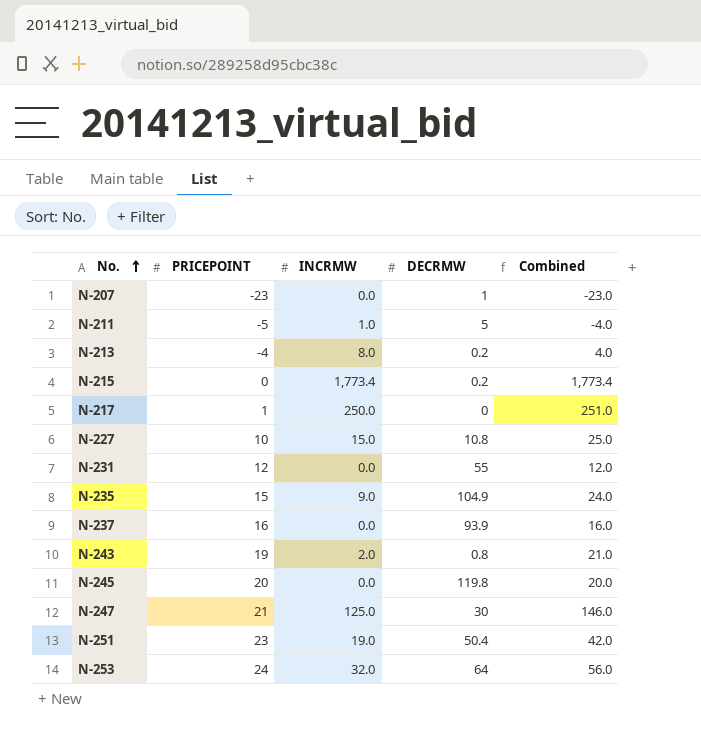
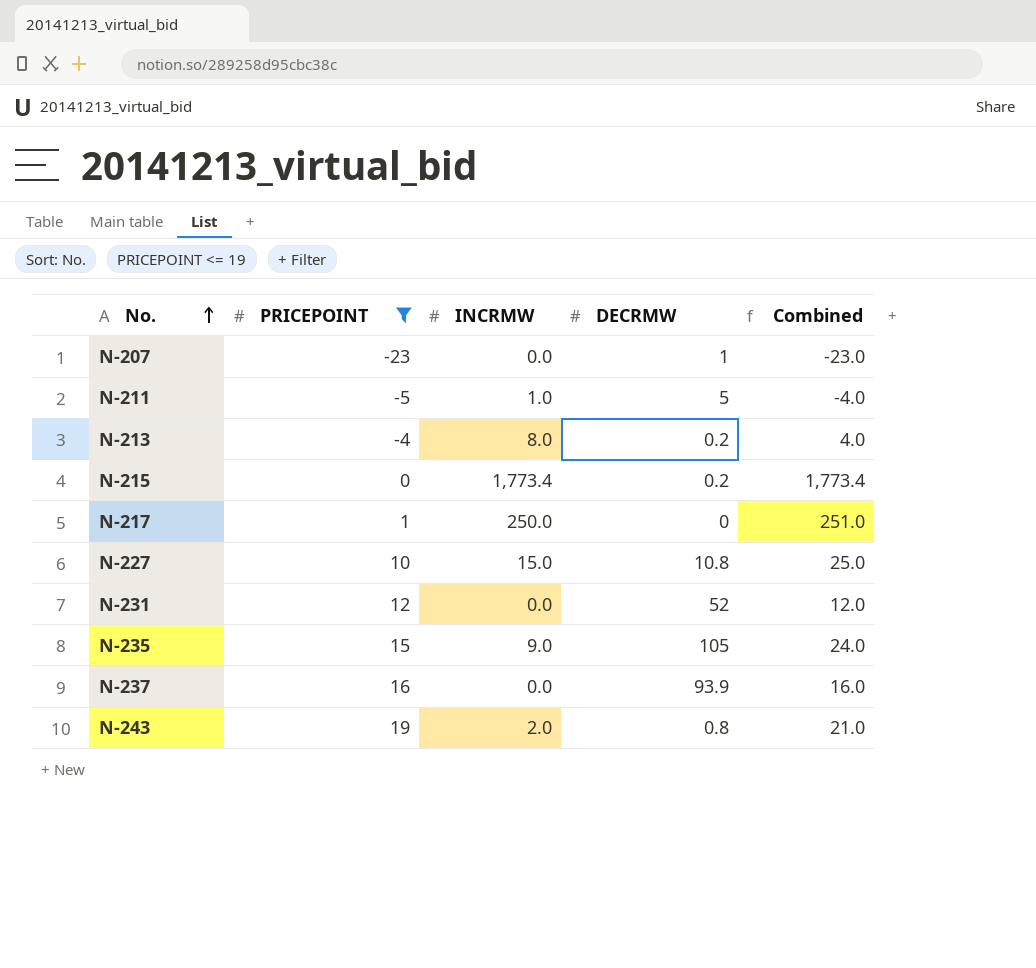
filter: none -> PRICEPOINT <= 19
N-231 | DECRMW: 55 -> 52
N-235 | DECRMW: 104.9 -> 105

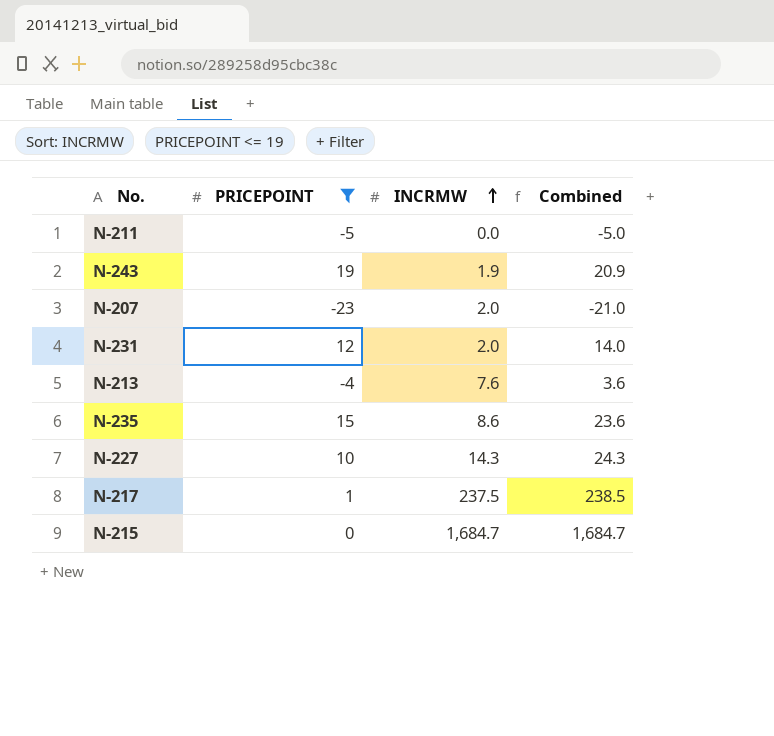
row order: No. ascending -> INCRMW ascending
column DECRMW | position: 4 -> none
row N-237: 16 | 0.0 | 93.9 | 16.0 -> none
N-211 | INCRMW: 1.0 -> 0.0
N-211 | Combined: -4.0 -> -5.0
N-243 | INCRMW: 2.0 -> 1.9
N-243 | Combined: 21.0 -> 20.9
N-207 | INCRMW: 0.0 -> 2.0
N-207 | Combined: -23.0 -> -21.0
N-231 | INCRMW: 0.0 -> 2.0
N-231 | Combined: 12.0 -> 14.0
N-213 | INCRMW: 8.0 -> 7.6
N-213 | Combined: 4.0 -> 3.6
N-235 | INCRMW: 9.0 -> 8.6
N-235 | Combined: 24.0 -> 23.6
N-227 | INCRMW: 15.0 -> 14.3
N-227 | Combined: 25.0 -> 24.3
N-217 | INCRMW: 250.0 -> 237.5
N-217 | Combined: 251.0 -> 238.5
N-215 | INCRMW: 1,773.4 -> 1,684.7
N-215 | Combined: 1,773.4 -> 1,684.7

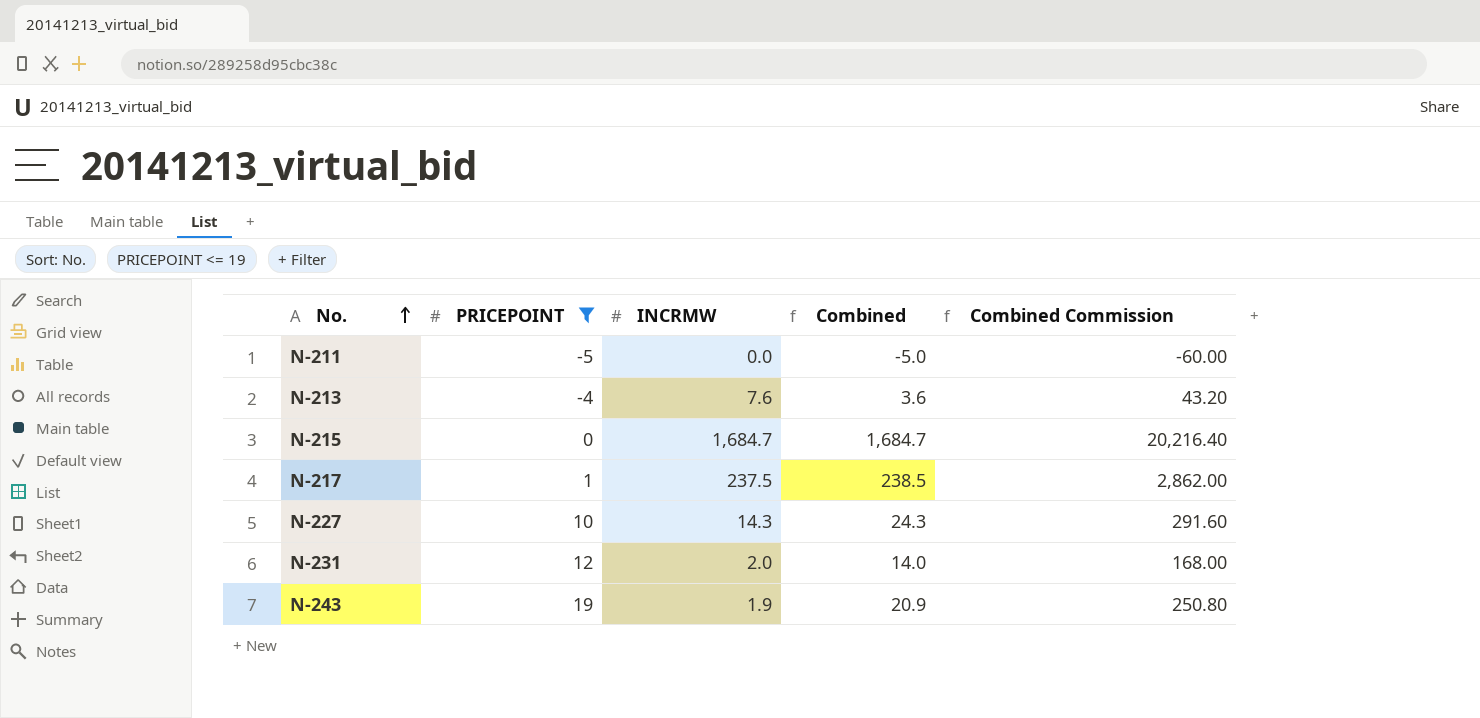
row order: INCRMW ascending -> No. ascending
column Combined Commission | formula: none -> [Combined] * 12
row N-207: -23 | 2.0 | -21.0 -> none
row N-235: 15 | 8.6 | 23.6 -> none

